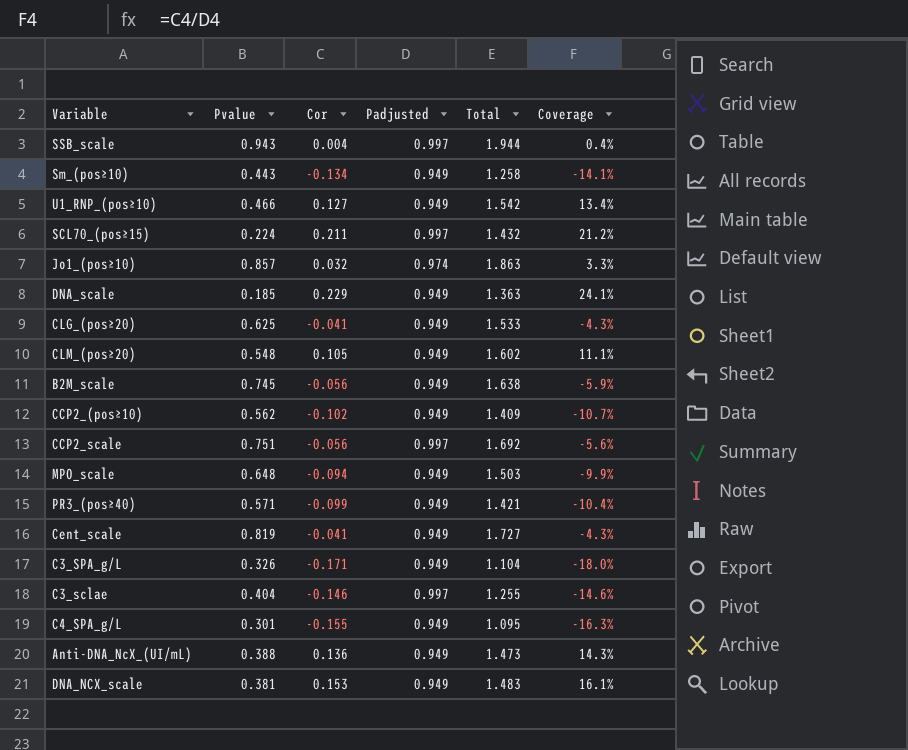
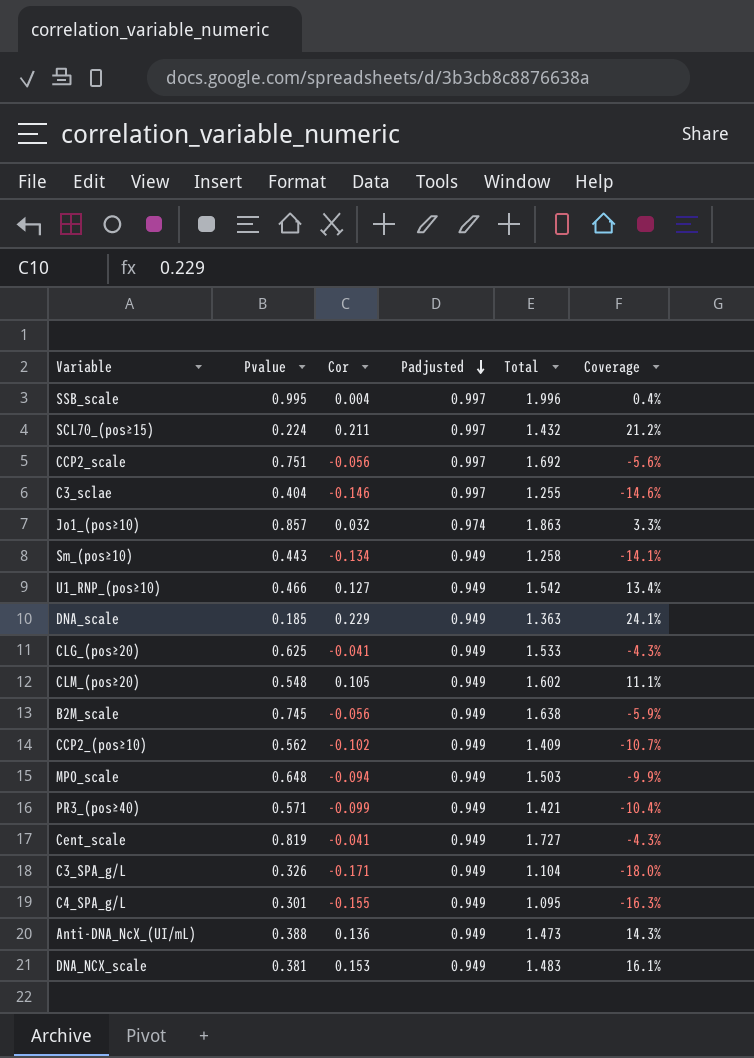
row order: none -> Padjusted descending
SSB_scale | Pvalue: 0.943 -> 0.995
SSB_scale | Total: 1.944 -> 1.996

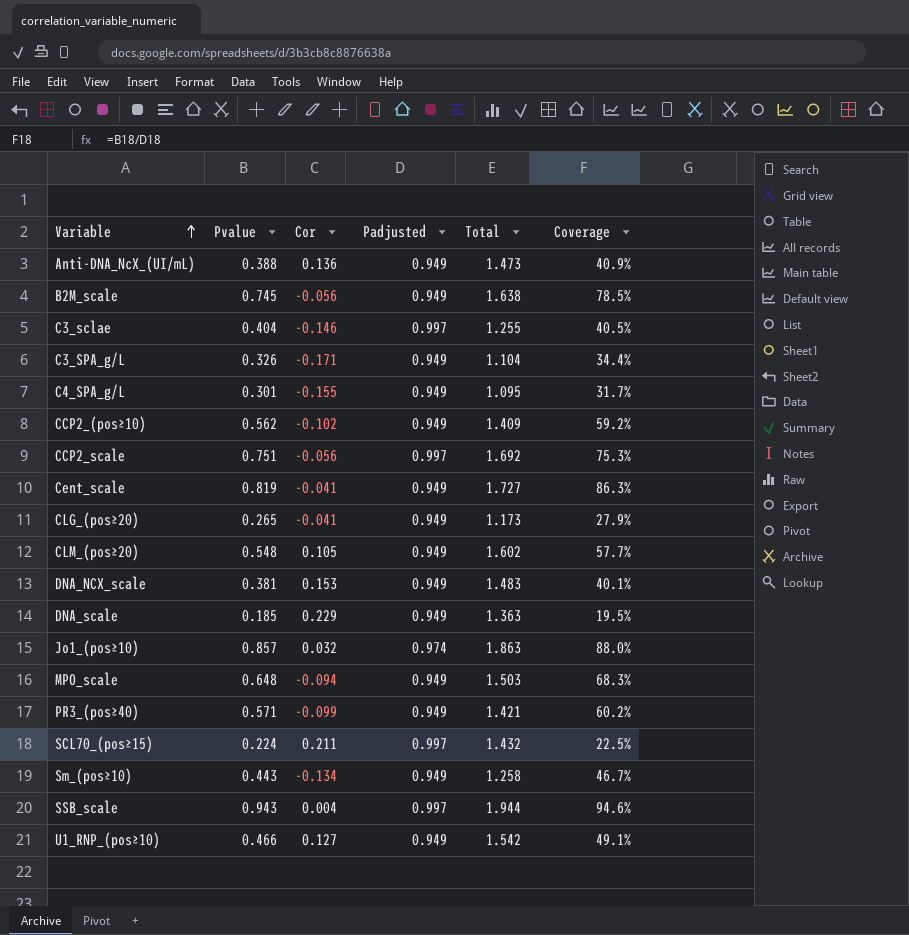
row order: Padjusted descending -> Variable ascending
column Coverage | formula: [Cor] / [Padjusted] -> [Pvalue] / [Padjusted]
CLG_(pos≥20) | Pvalue: 0.625 -> 0.265
CLG_(pos≥20) | Total: 1.533 -> 1.173
SSB_scale | Pvalue: 0.995 -> 0.943
SSB_scale | Total: 1.996 -> 1.944

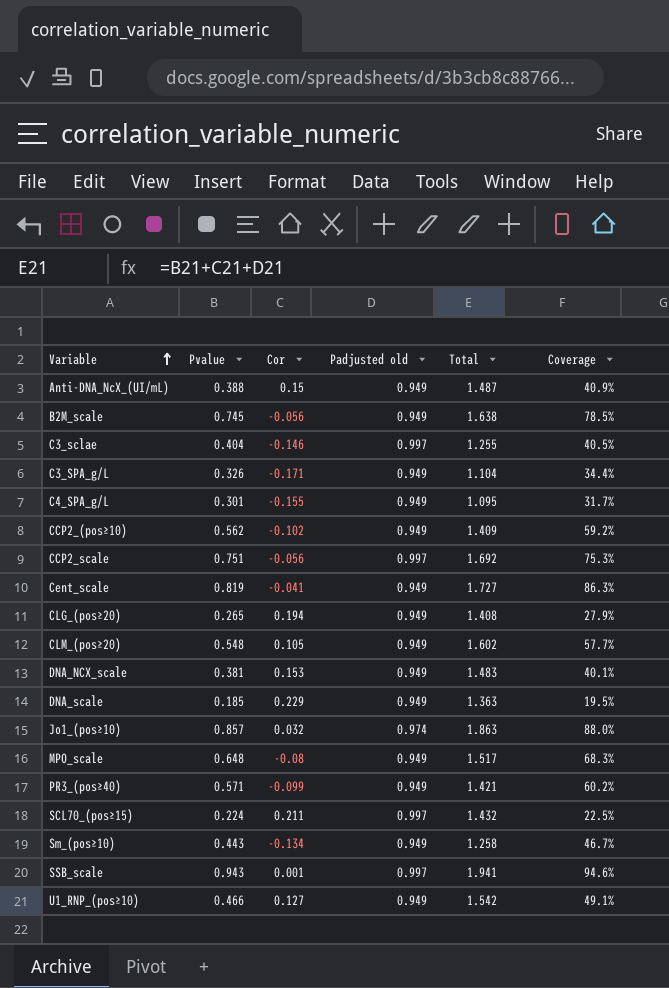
column name: Padjusted -> Padjusted old
Anti-DNA_NcX_(UI/mL) | Cor: 0.136 -> 0.15
Anti-DNA_NcX_(UI/mL) | Total: 1.473 -> 1.487
CLG_(pos≥20) | Cor: -0.041 -> 0.194
CLG_(pos≥20) | Total: 1.173 -> 1.408
MPO_scale | Cor: -0.094 -> -0.08
MPO_scale | Total: 1.503 -> 1.517
SSB_scale | Cor: 0.004 -> 0.001
SSB_scale | Total: 1.944 -> 1.941

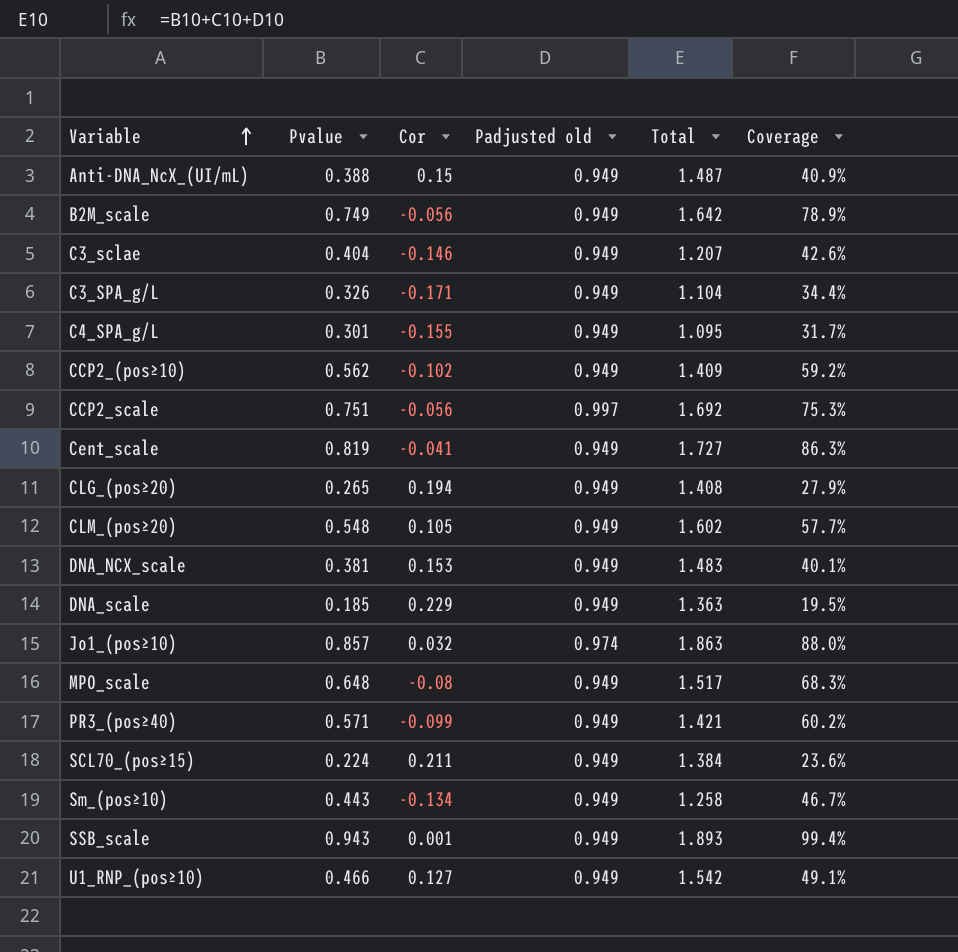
B2M_scale | Pvalue: 0.745 -> 0.749
B2M_scale | Total: 1.638 -> 1.642
B2M_scale | Coverage: 78.5% -> 78.9%
C3_sclae | Padjusted old: 0.997 -> 0.949
C3_sclae | Total: 1.255 -> 1.207
C3_sclae | Coverage: 40.5% -> 42.6%
SCL70_(pos≥15) | Padjusted old: 0.997 -> 0.949
SCL70_(pos≥15) | Total: 1.432 -> 1.384
SCL70_(pos≥15) | Coverage: 22.5% -> 23.6%
SSB_scale | Padjusted old: 0.997 -> 0.949
SSB_scale | Total: 1.941 -> 1.893
SSB_scale | Coverage: 94.6% -> 99.4%

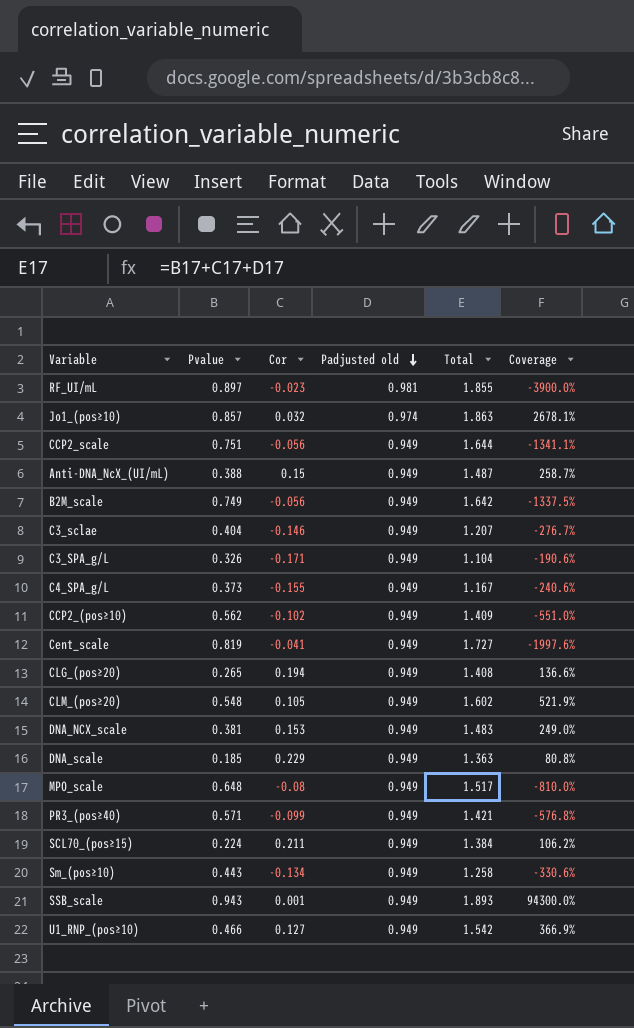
row order: Variable ascending -> Padjusted old descending
column Coverage | formula: [Pvalue] / [Padjusted old] -> [Pvalue] / [Cor]
row RF_UI/mL: none -> 0.897 | -0.023 | 0.981 | 1.855 | -3900.0%
CCP2_scale | Padjusted old: 0.997 -> 0.949
CCP2_scale | Total: 1.692 -> 1.644
C4_SPA_g/L | Pvalue: 0.301 -> 0.373
C4_SPA_g/L | Total: 1.095 -> 1.167

